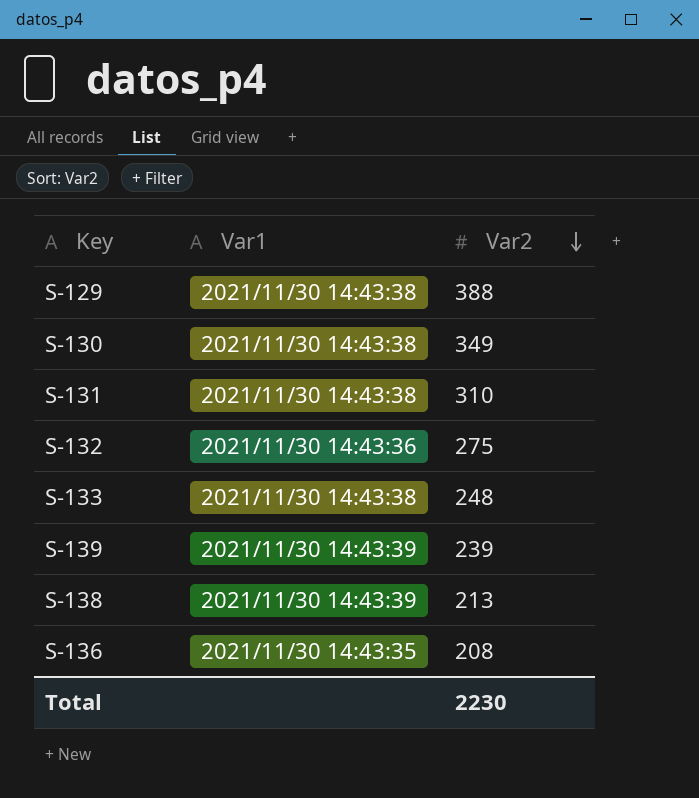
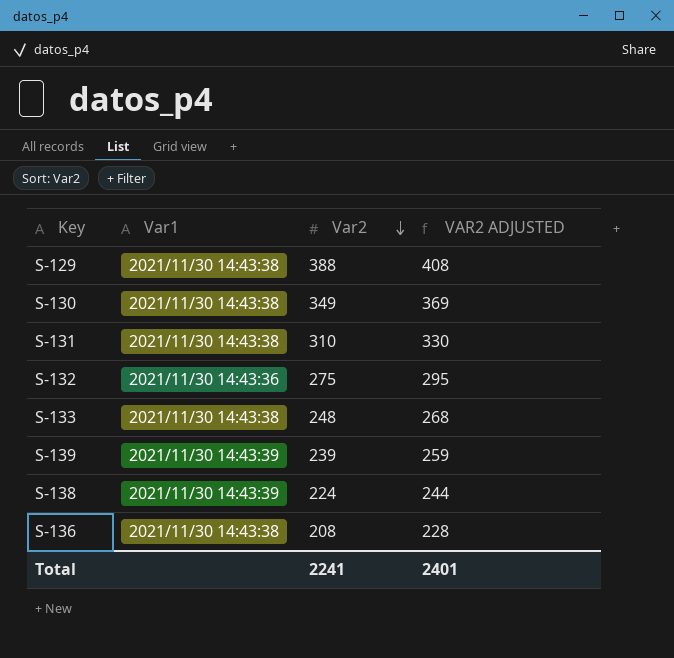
column VAR2 ADJUSTED | formula: none -> [Var2] + 20
S-138 | Var2: 213 -> 224
S-136 | Var1: 2021/11/30 14:43:35 -> 2021/11/30 14:43:38
Total | Var2: 2230 -> 2241

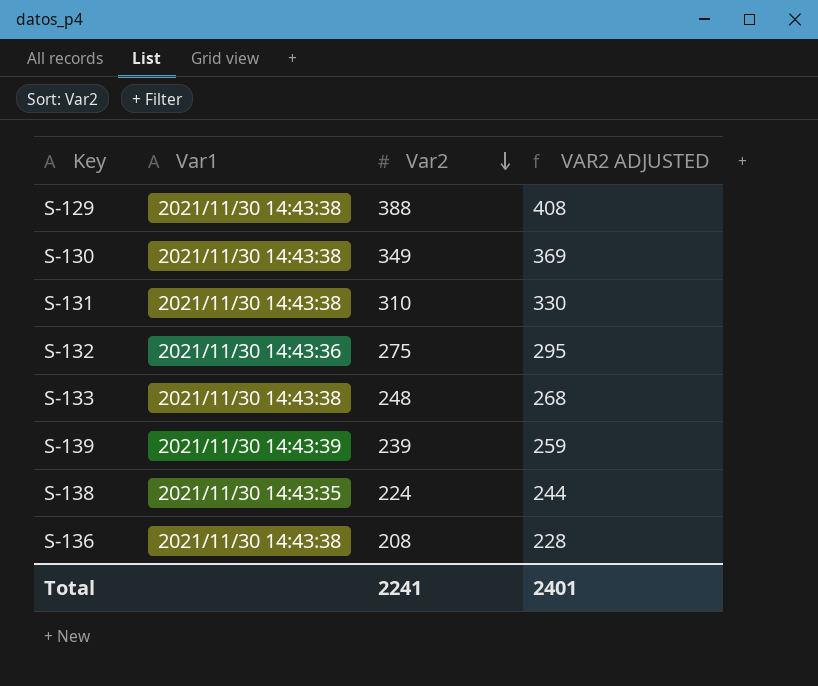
S-138 | Var1: 2021/11/30 14:43:39 -> 2021/11/30 14:43:35

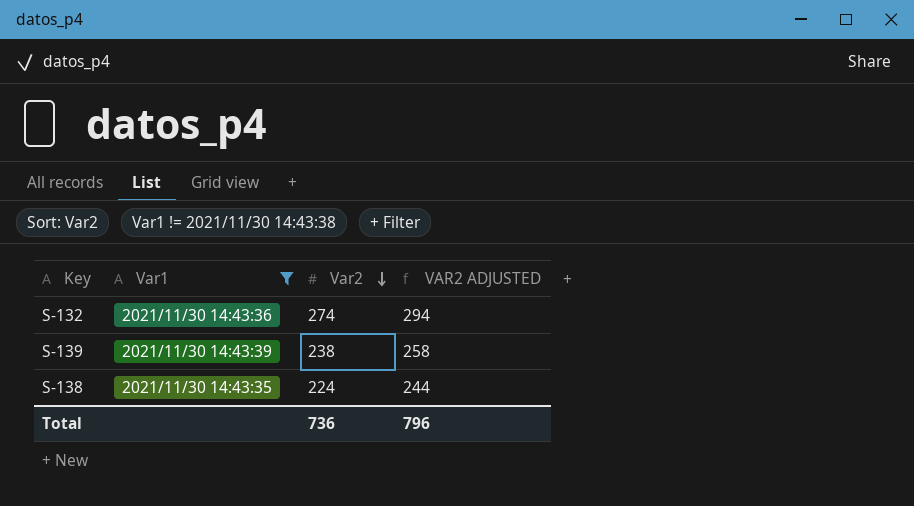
filter: none -> Var1 != 2021/11/30 14:43:38
S-132 | Var2: 275 -> 274
S-132 | VAR2 ADJUSTED: 295 -> 294
S-139 | Var2: 239 -> 238
S-139 | VAR2 ADJUSTED: 259 -> 258
Total | Var2: 2241 -> 736
Total | VAR2 ADJUSTED: 2401 -> 796

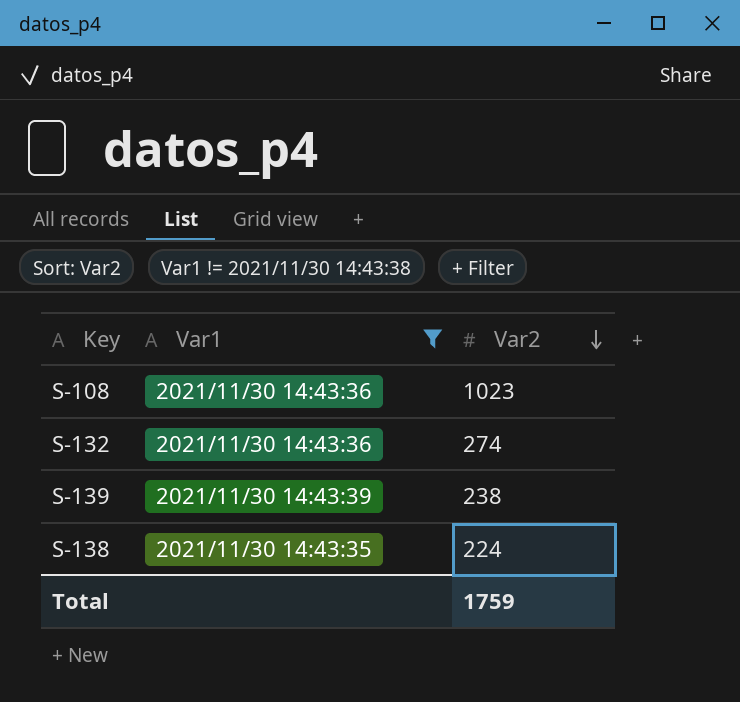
column VAR2 ADJUSTED | formula: [Var2] + 20 -> none
row S-108: none -> 2021/11/30 14:43:36 | 1023
Total | Var2: 736 -> 1759

